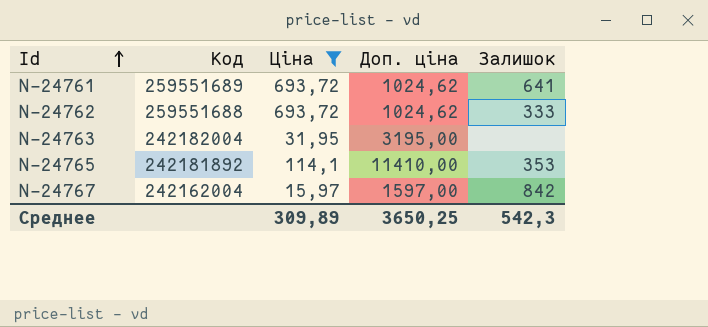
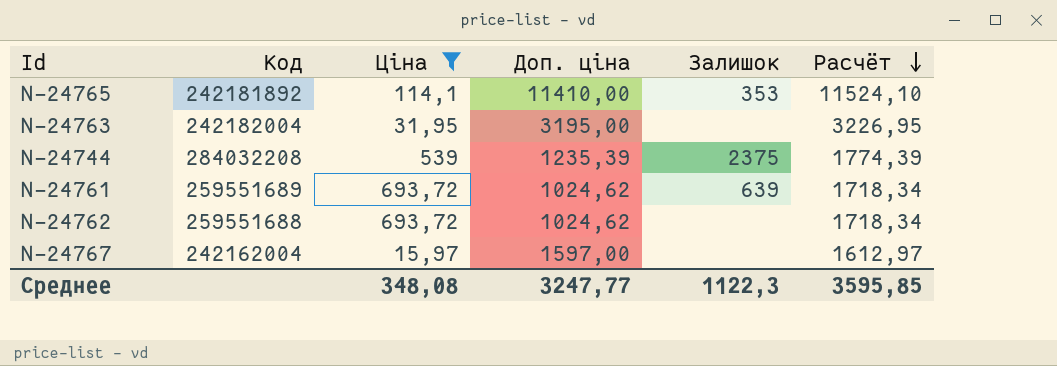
row order: Id ascending -> Расчёт descending
column Расчёт | formula: none -> [Ціна] + [Доп. ціна]
row N-24744: none -> 284032208 | 539 | 1235,39 | 2375 | 1774,39
N-24761 | Залишок: 641 -> 639
N-24762 | Залишок: 333 -> none
N-24767 | Залишок: 842 -> none
Среднее | Ціна: 309,89 -> 348,08
Среднее | Доп. ціна: 3650,25 -> 3247,77
Среднее | Залишок: 542,3 -> 1122,3

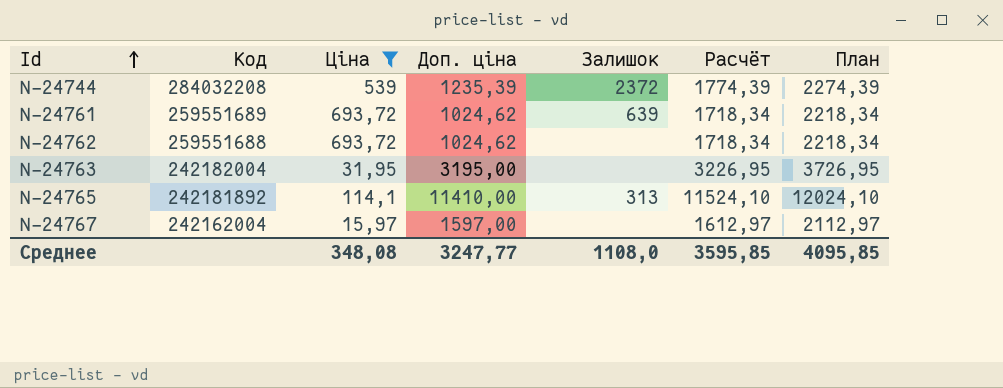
row order: Расчёт descending -> Id ascending
column План | formula: none -> [Расчёт] + 500
N-24744 | Залишок: 2375 -> 2372
N-24765 | Залишок: 353 -> 313
Среднее | Залишок: 1122,3 -> 1108,0

